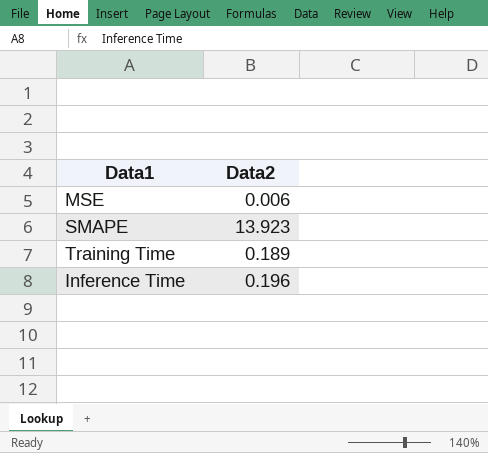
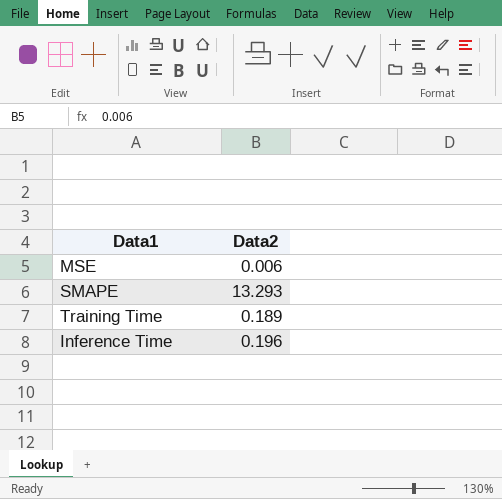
SMAPE | Data2: 13.923 -> 13.293

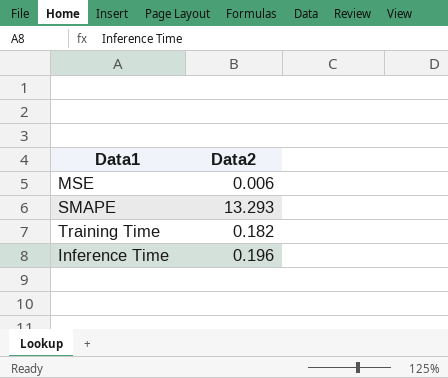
Training Time | Data2: 0.189 -> 0.182

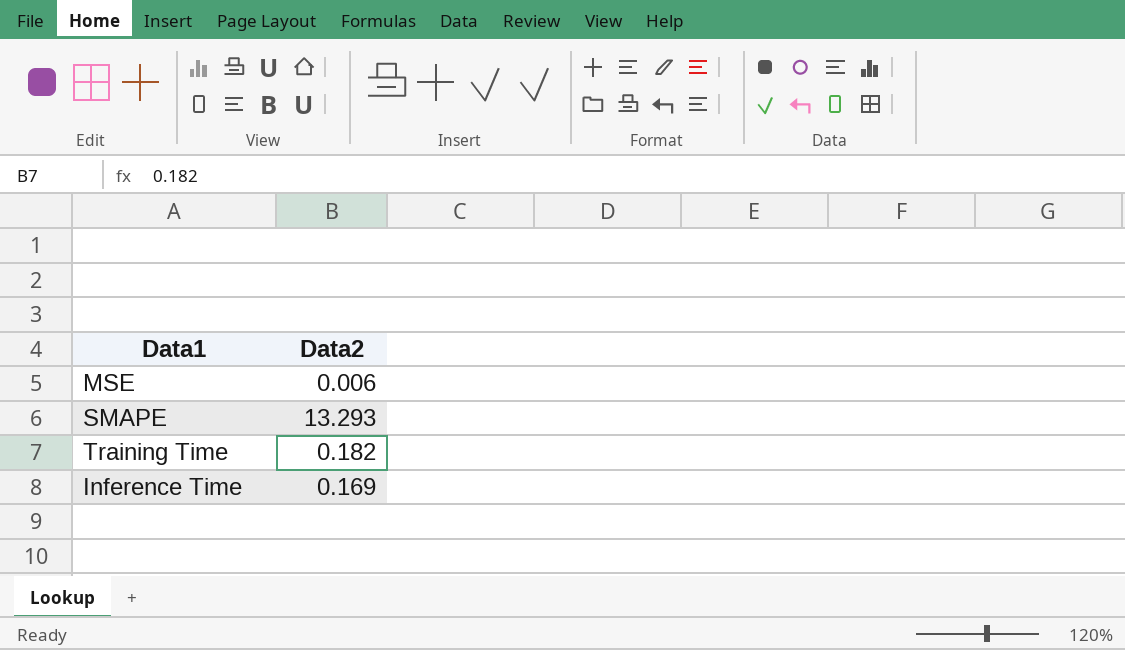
Inference Time | Data2: 0.196 -> 0.169

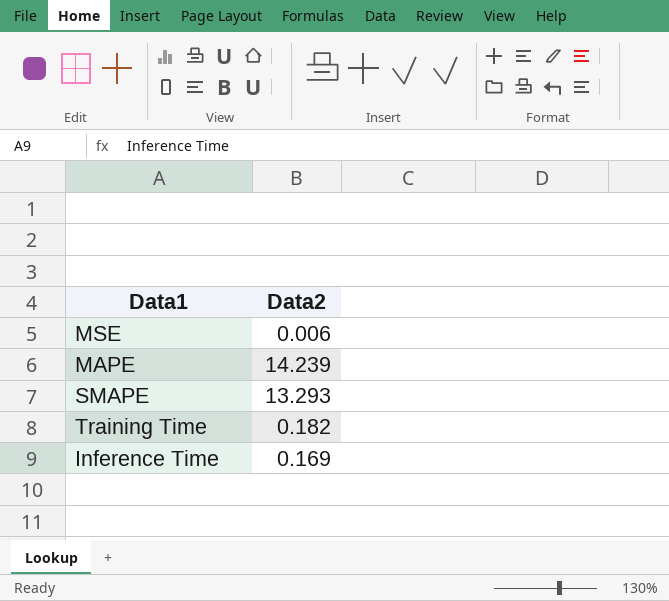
row MAPE: none -> 14.239

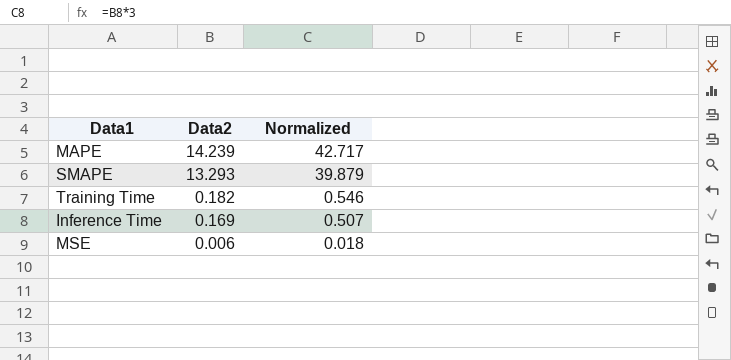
row order: none -> Data2 descending
column Normalized | formula: none -> [Data2] * 3

